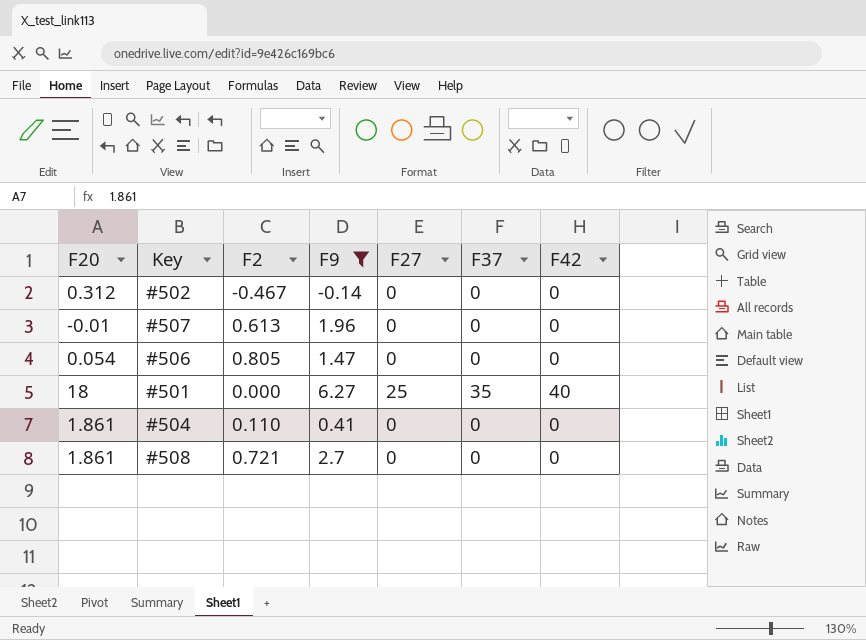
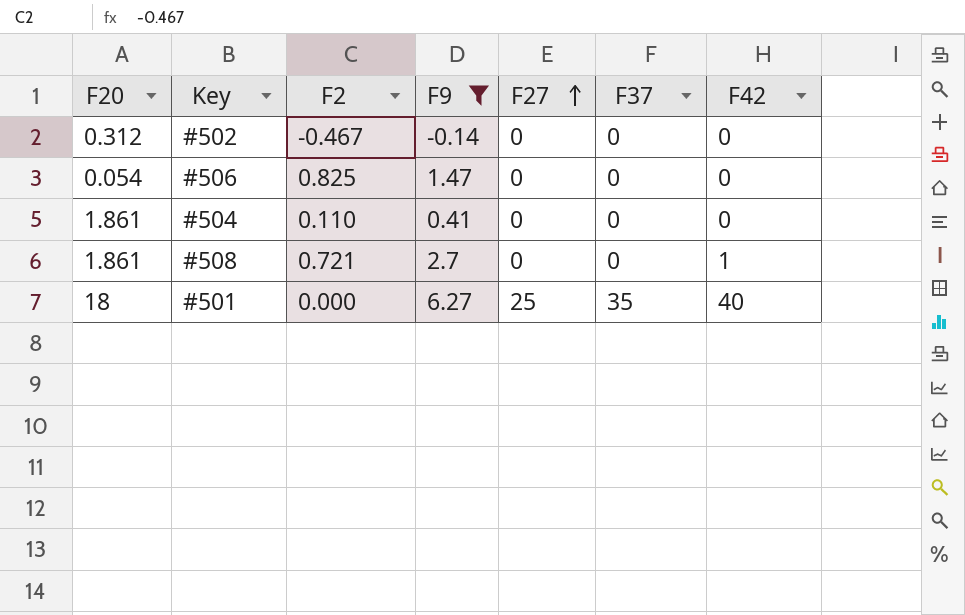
row order: none -> F27 ascending
row #507: -0.01 | 0.613 | 1.96 | 0 | 0 | 0 -> none
#506 | F2: 0.805 -> 0.825
#508 | F42: 0 -> 1

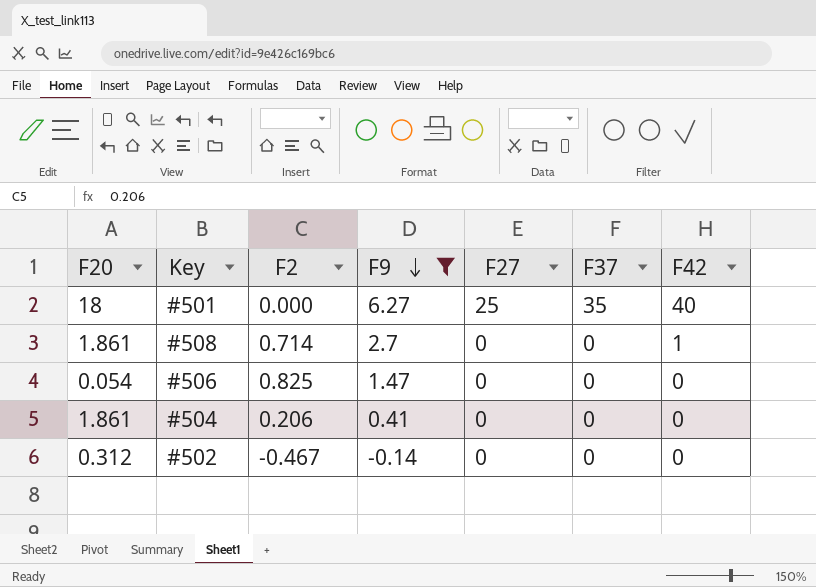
row order: F27 ascending -> F9 descending
#508 | F2: 0.721 -> 0.714
#504 | F2: 0.110 -> 0.206

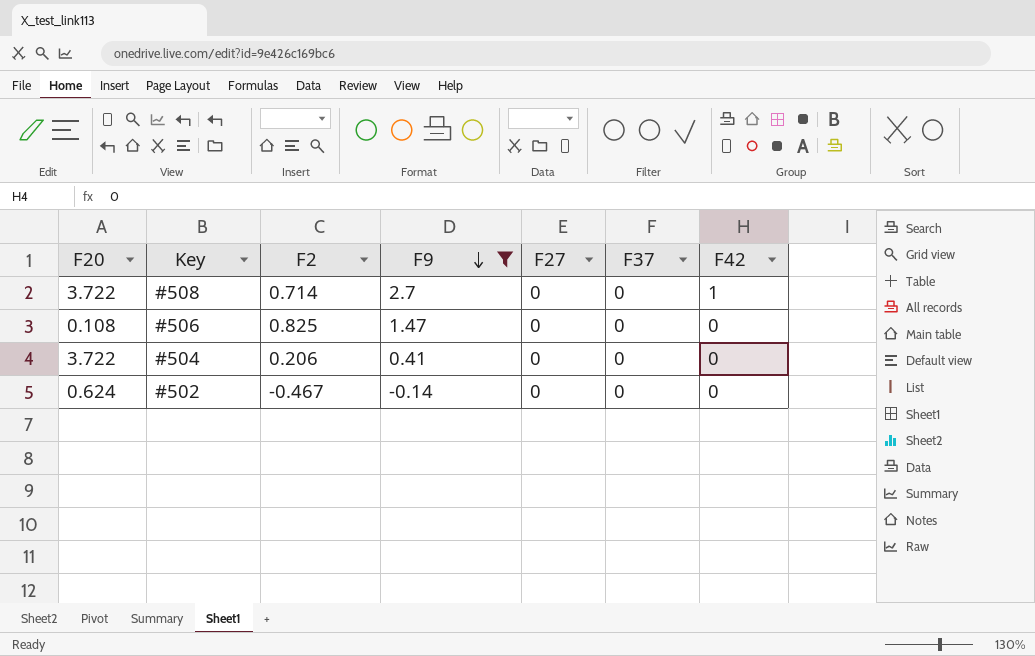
row #501: 18 | 0.000 | 6.27 | 25 | 35 | 40 -> none
#508 | F20: 1.861 -> 3.722
#506 | F20: 0.054 -> 0.108
#504 | F20: 1.861 -> 3.722
#502 | F20: 0.312 -> 0.624

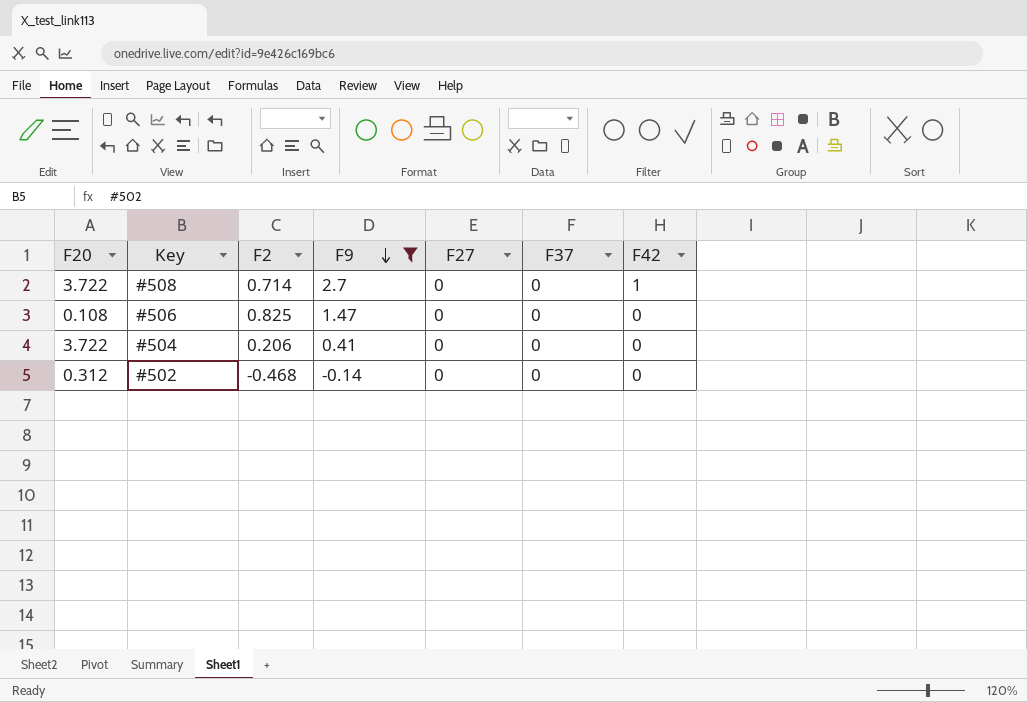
#502 | F20: 0.624 -> 0.312
#502 | F2: -0.467 -> -0.468

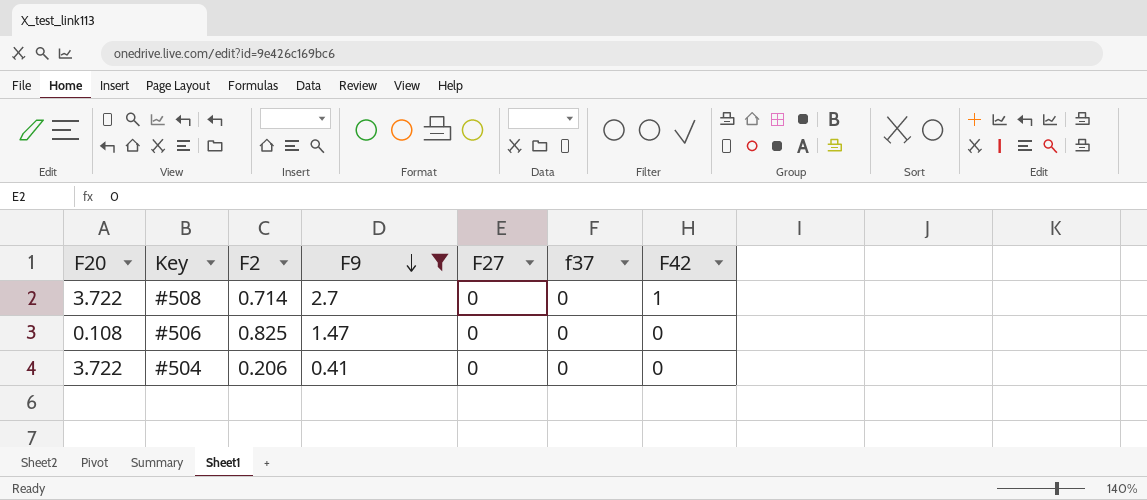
column name: F37 -> f37
row #502: 0.312 | -0.468 | -0.14 | 0 | 0 | 0 -> none

